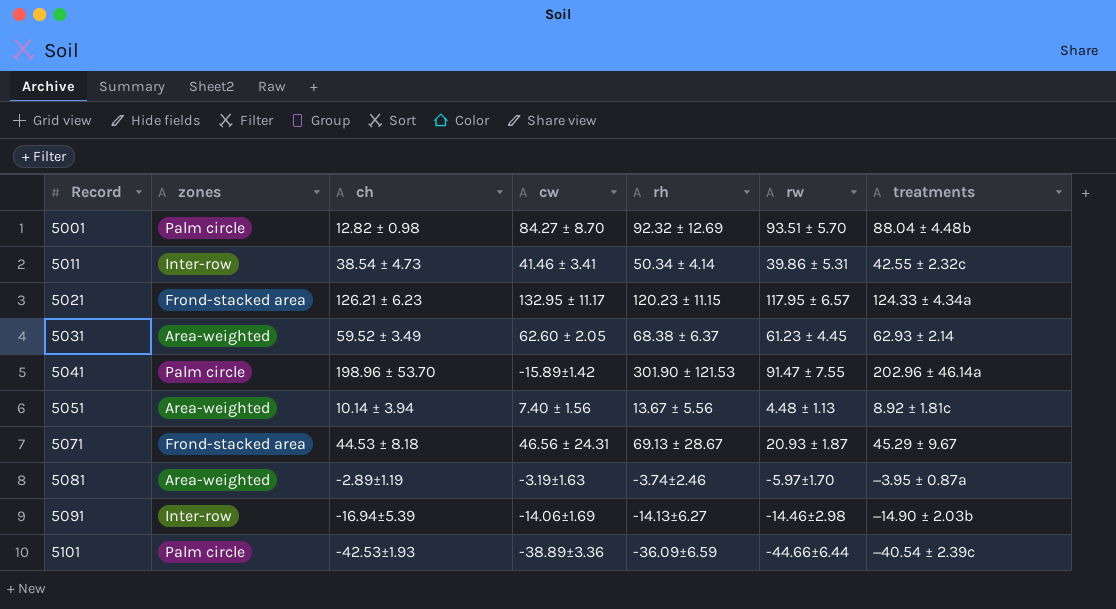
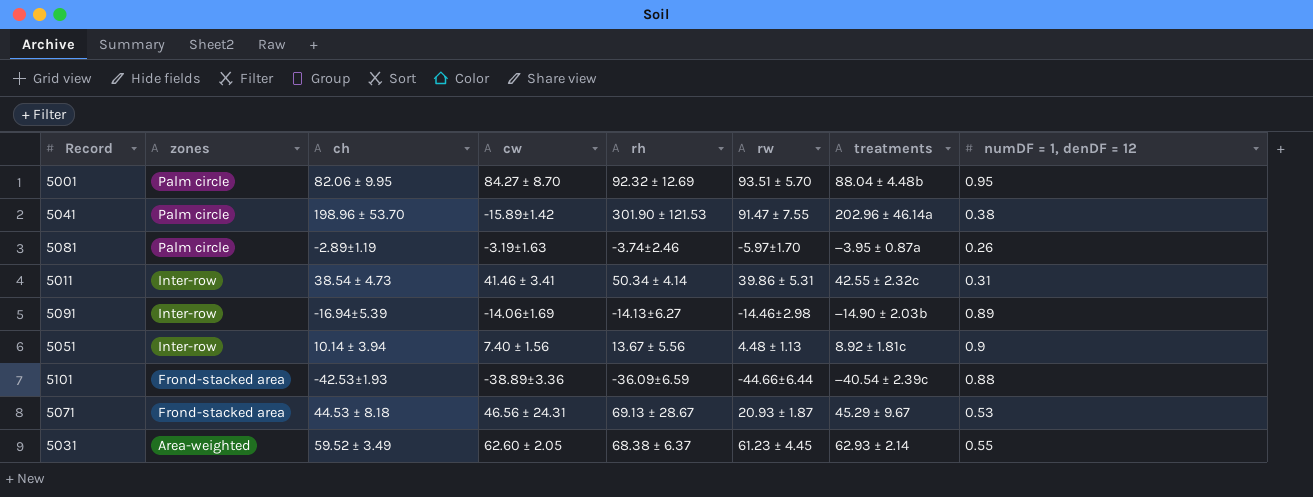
row order: Record ascending -> zones descending
column numDF = 1, denDF = 12 | position: none -> 8
row 5021: Frond-stacked area | 126.21 ± 6.23 | 132.95 ± 11.17 | 120.23 ± 11.15 | 117.95 ± 6.57 | 124.33 ± 4.34a -> none
5001 | ch: 12.82 ± 0.98 -> 82.06 ± 9.95
5081 | zones: Area-weighted -> Palm circle
5051 | zones: Area-weighted -> Inter-row
5101 | zones: Palm circle -> Frond-stacked area

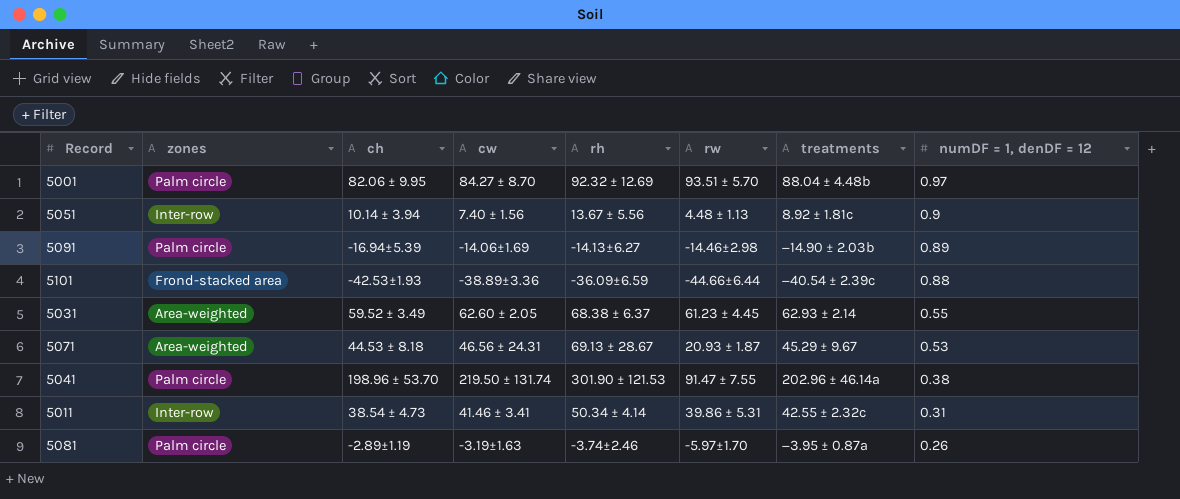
row order: zones descending -> numDF = 1, denDF = 12 descending
5001 | numDF = 1, denDF = 12: 0.95 -> 0.97
5091 | zones: Inter-row -> Palm circle
5071 | zones: Frond-stacked area -> Area-weighted
5041 | cw: -15.89±1.42 -> 219.50 ± 131.74

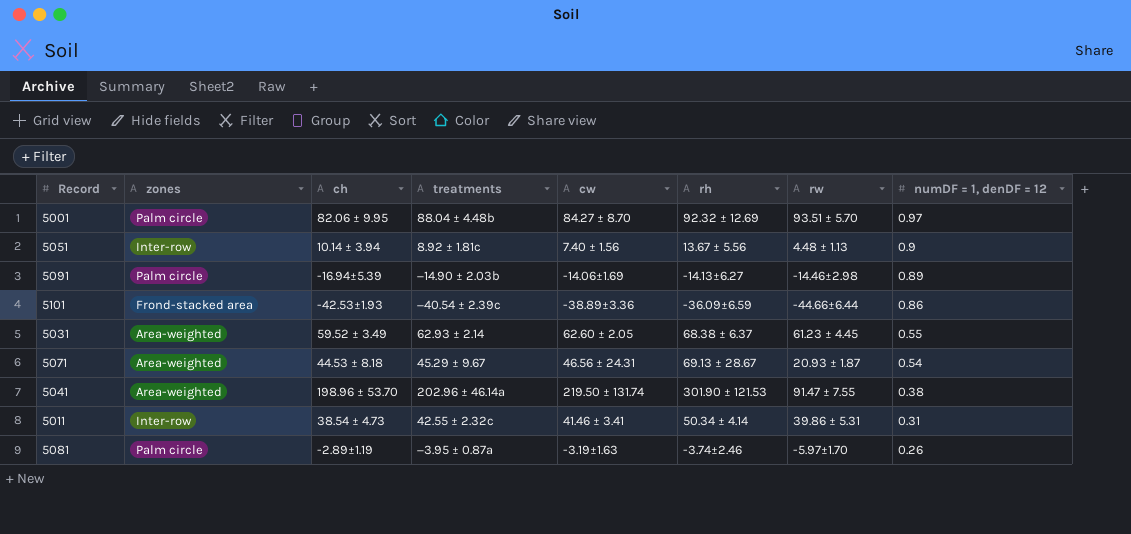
column treatments | position: 7 -> 4
5101 | numDF = 1, denDF = 12: 0.88 -> 0.86
5071 | numDF = 1, denDF = 12: 0.53 -> 0.54
5041 | zones: Palm circle -> Area-weighted

